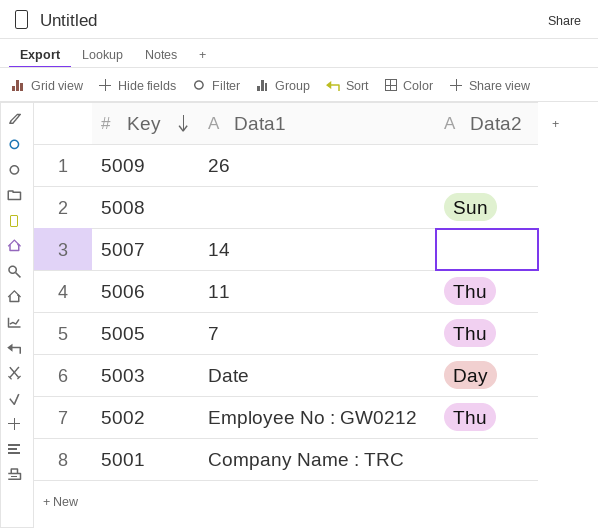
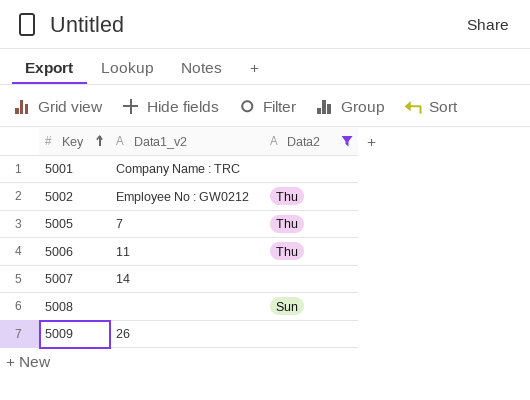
filter: none -> Data2 != Day
row order: Key descending -> Key ascending
column name: Data1 -> Data1_v2

